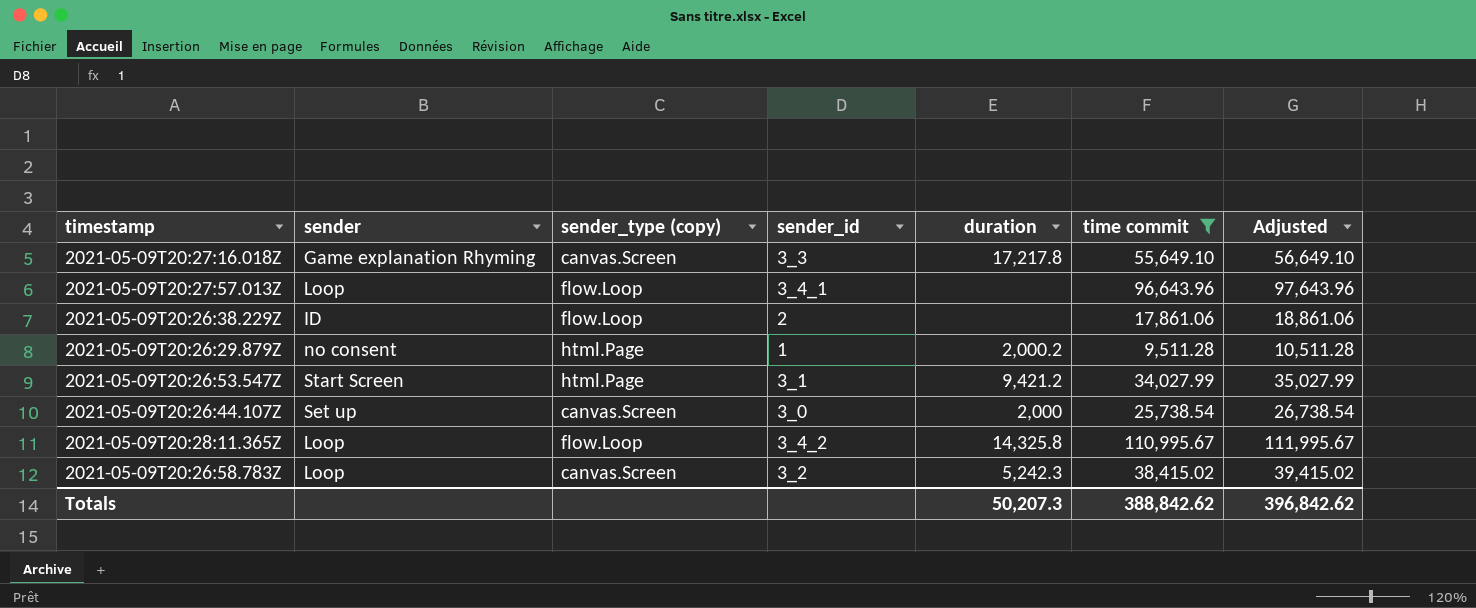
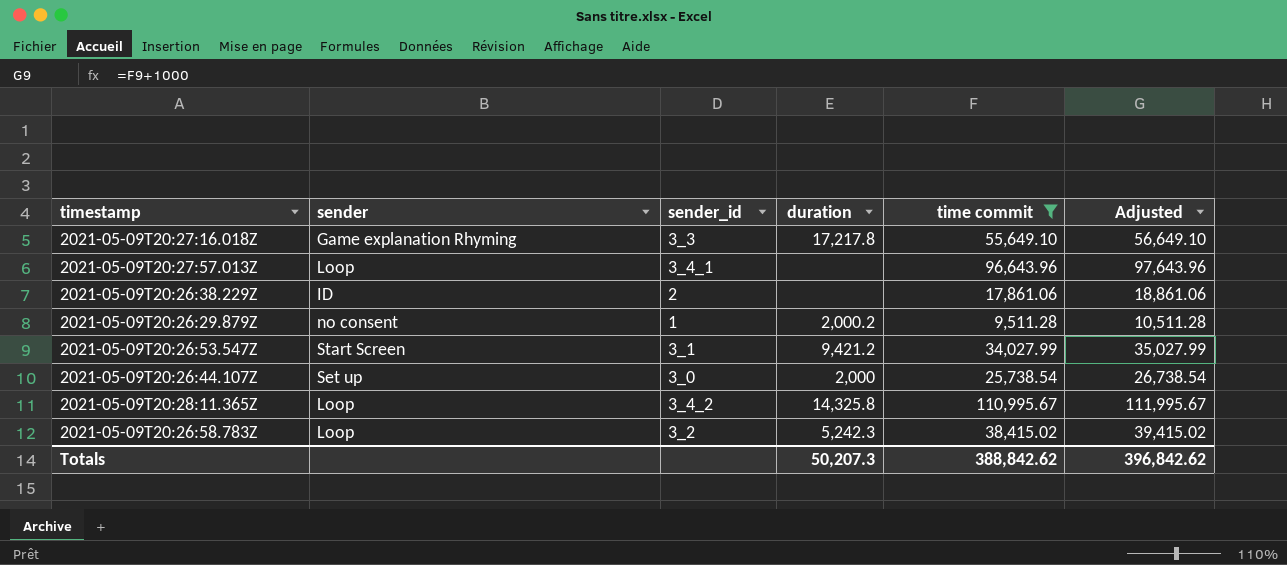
column sender_type (copy) | position: 3 -> none

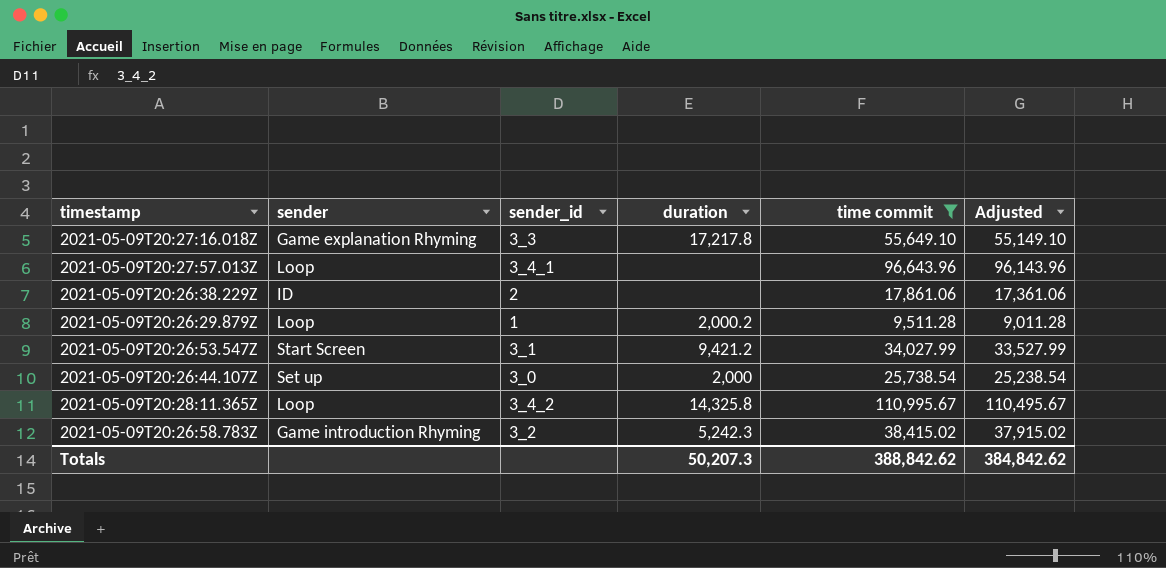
column Adjusted | formula: [time commit] + 1000 -> [time commit] - 500
2021-05-09T20:26:29.879Z | sender: no consent -> Loop
2021-05-09T20:26:58.783Z | sender: Loop -> Game introduction Rhyming
Totals | Adjusted: 396,842.62 -> 384,842.62

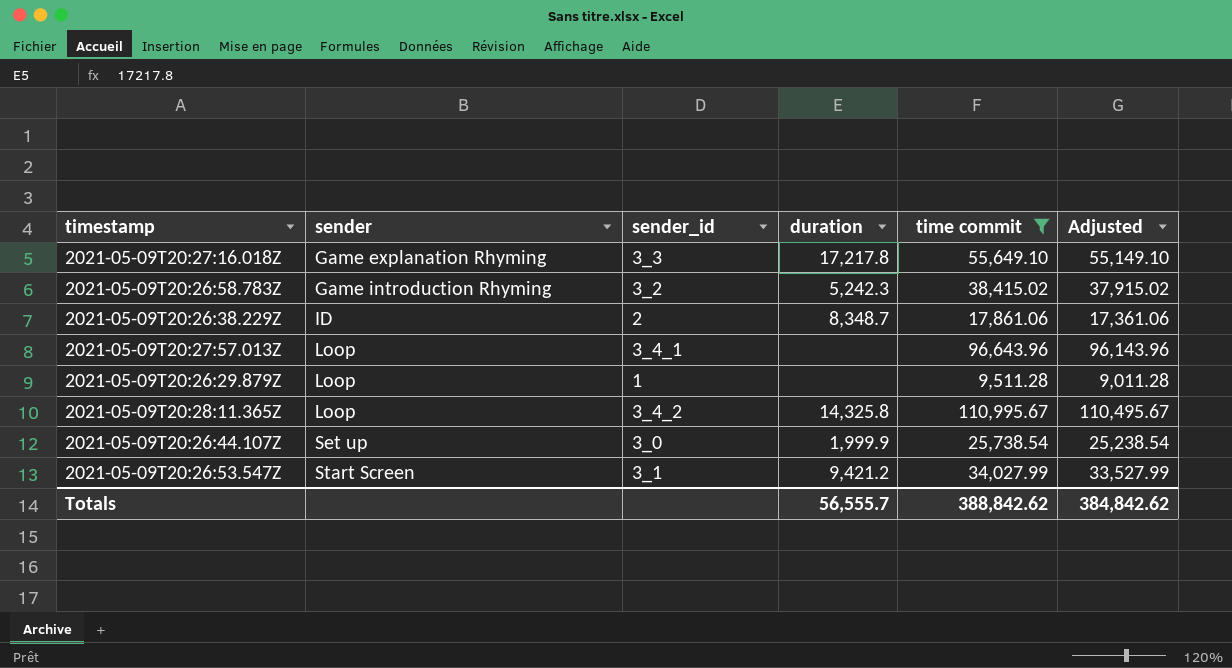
row order: none -> sender ascending
2021-05-09T20:26:38.229Z | duration: none -> 8,348.7
2021-05-09T20:26:29.879Z | duration: 2,000.2 -> none
2021-05-09T20:26:44.107Z | duration: 2,000 -> 1,999.9
Totals | duration: 50,207.3 -> 56,555.7

